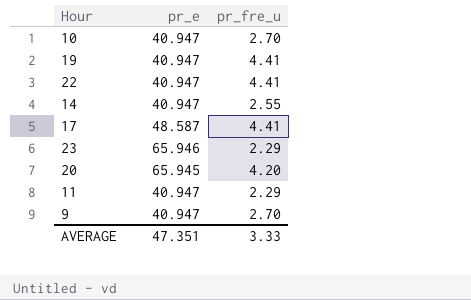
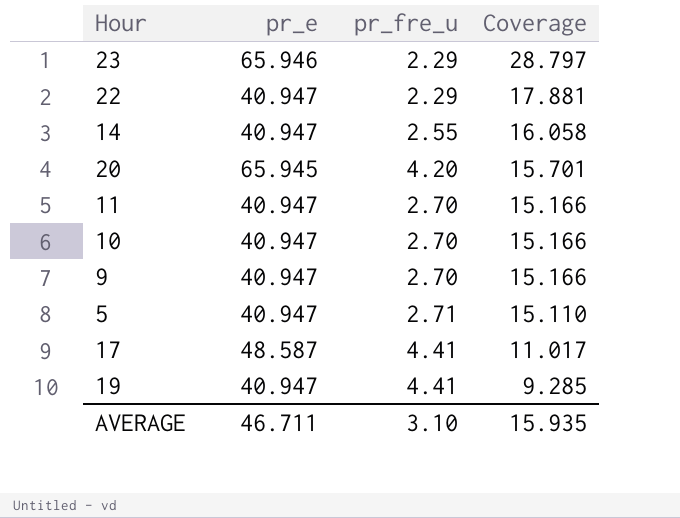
row order: none -> Coverage descending
column Coverage | formula: none -> [pr_e] / [pr_fre_u]
22 | pr_fre_u: 4.41 -> 2.29
11 | pr_fre_u: 2.29 -> 2.70
row 5: none -> 40.947 | 2.71 | 15.110
AVERAGE | pr_e: 47.351 -> 46.711
AVERAGE | pr_fre_u: 3.33 -> 3.10

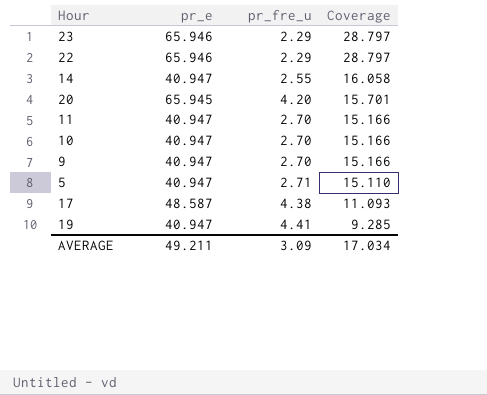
22 | pr_e: 40.947 -> 65.946
22 | Coverage: 17.881 -> 28.797
17 | pr_fre_u: 4.41 -> 4.38
17 | Coverage: 11.017 -> 11.093
AVERAGE | pr_e: 46.711 -> 49.211
AVERAGE | pr_fre_u: 3.10 -> 3.09
AVERAGE | Coverage: 15.935 -> 17.034

